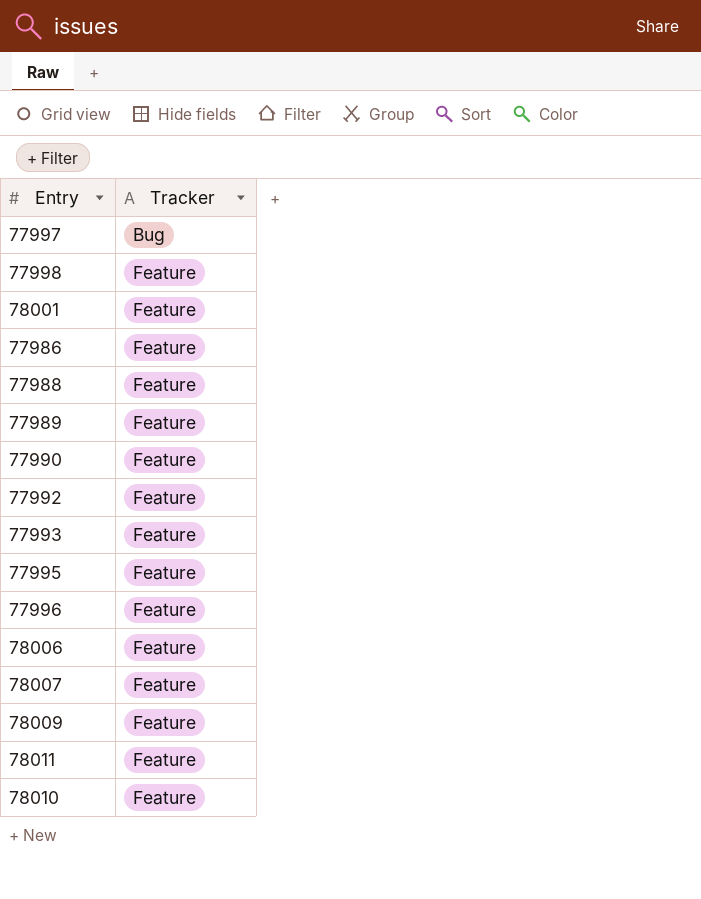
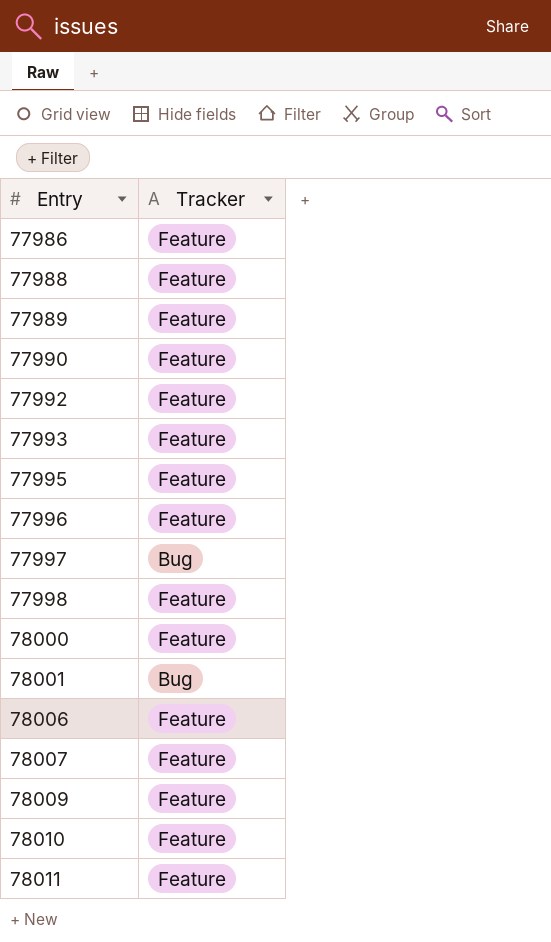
row order: Tracker ascending -> Entry ascending
row 78000: none -> Feature
78001 | Tracker: Feature -> Bug

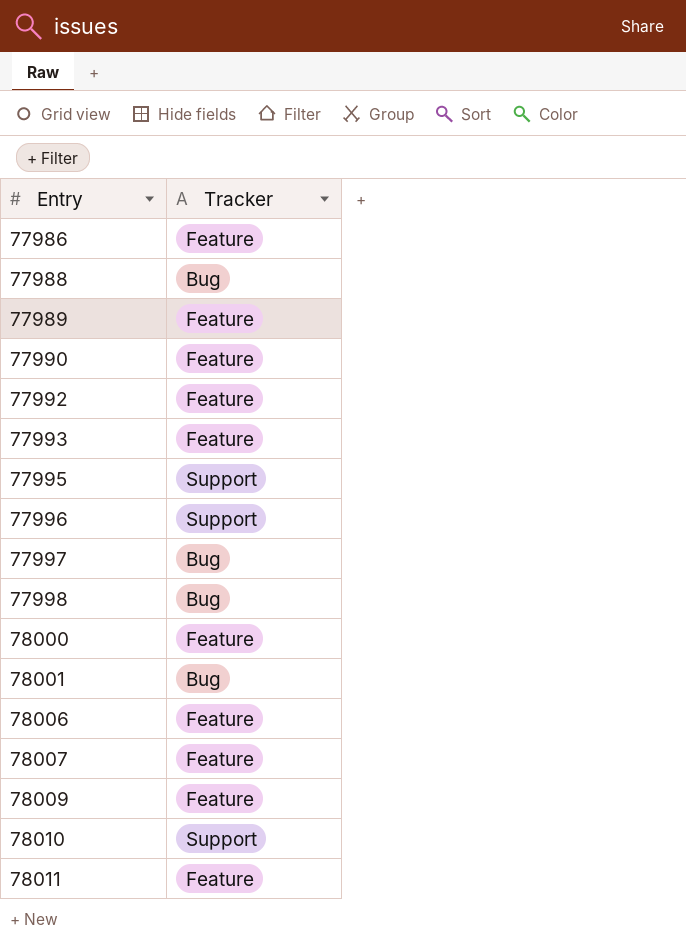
77988 | Tracker: Feature -> Bug
77995 | Tracker: Feature -> Support
77996 | Tracker: Feature -> Support
77998 | Tracker: Feature -> Bug
78010 | Tracker: Feature -> Support

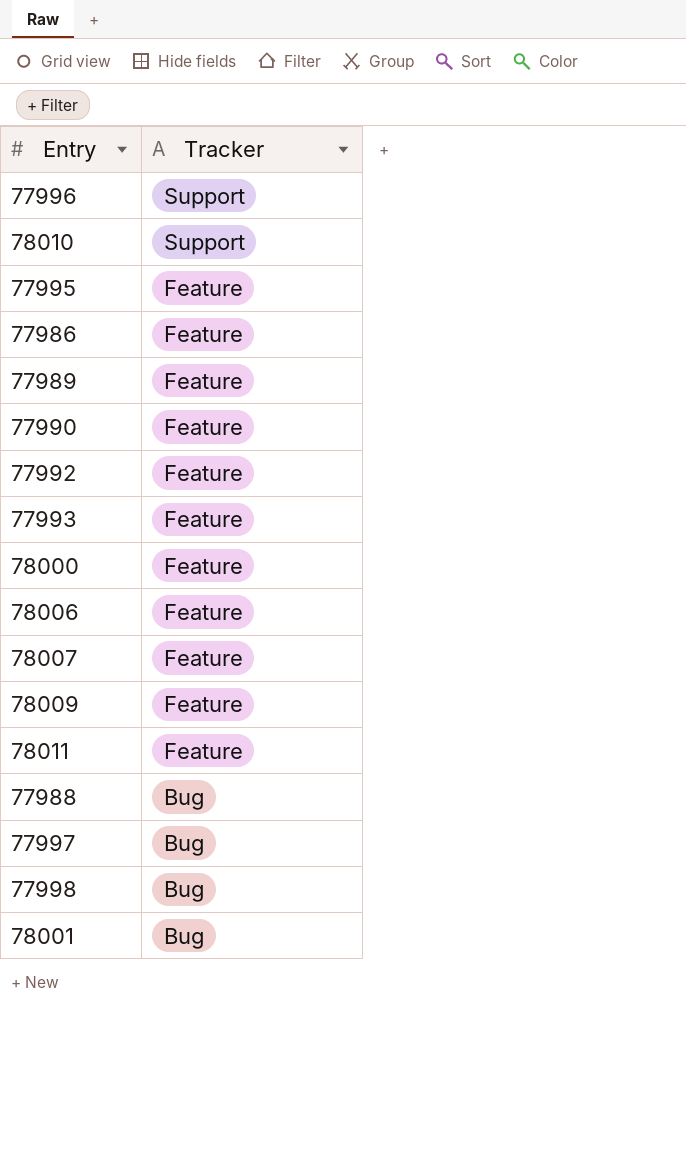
row order: Entry ascending -> Tracker descending
77995 | Tracker: Support -> Feature

